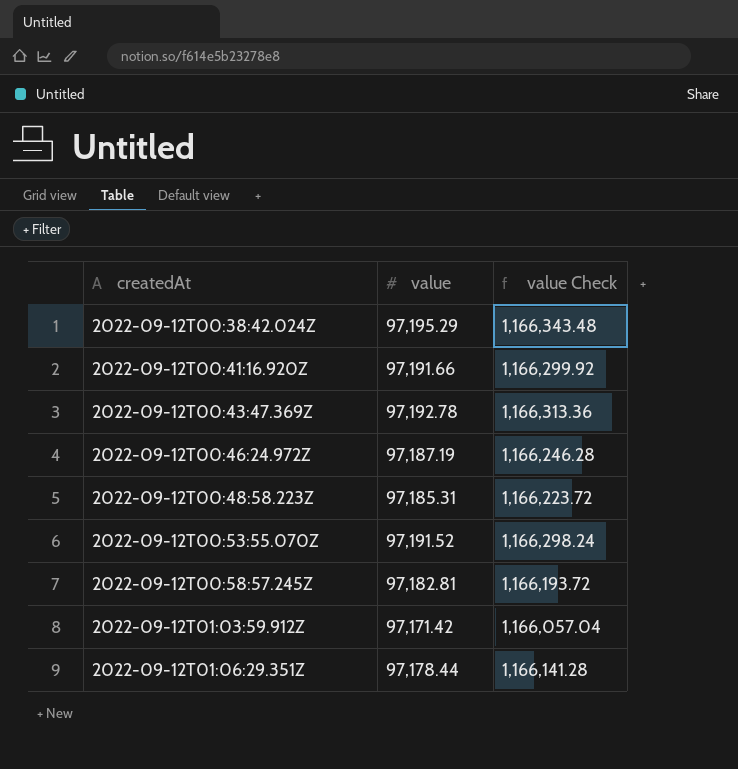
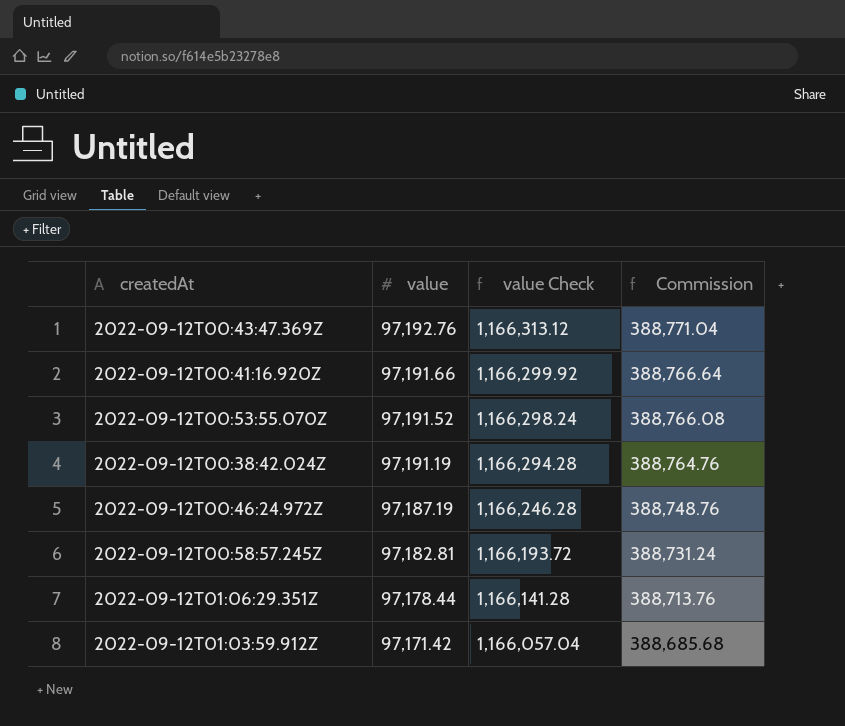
row order: createdAt ascending -> value descending
column Commission | formula: none -> [value] * 4
row 2022-09-12T00:48:58.223Z: 97,185.31 | 1,166,223.72 -> none
2022-09-12T00:43:47.369Z | value: 97,192.78 -> 97,192.76
2022-09-12T00:43:47.369Z | value Check: 1,166,313.36 -> 1,166,313.12
2022-09-12T00:38:42.024Z | value: 97,195.29 -> 97,191.19
2022-09-12T00:38:42.024Z | value Check: 1,166,343.48 -> 1,166,294.28

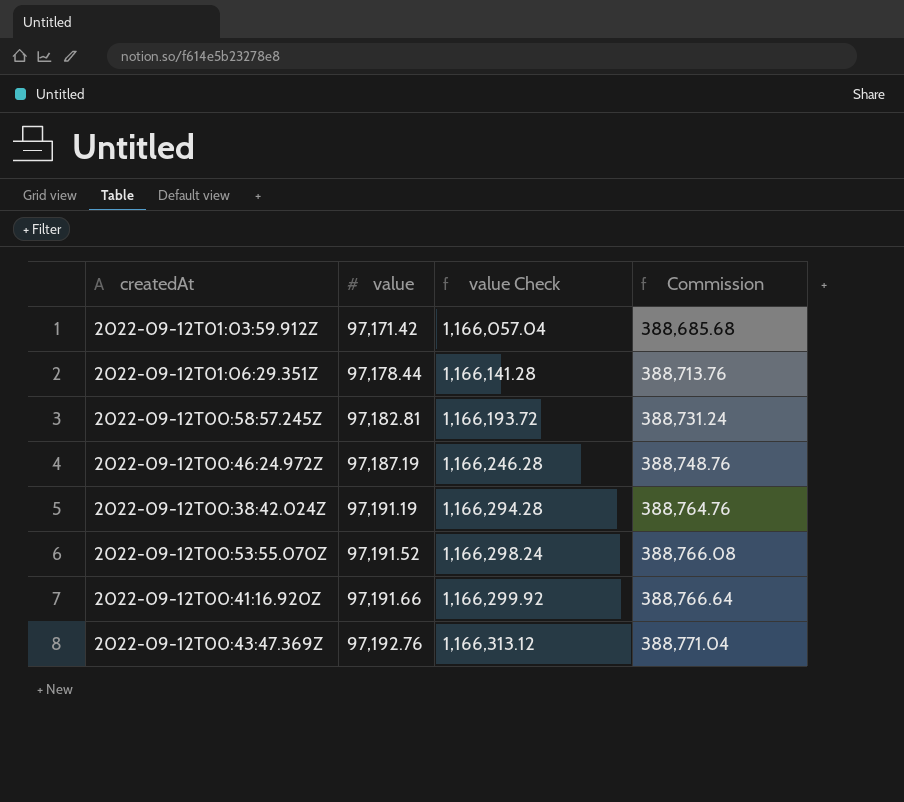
row order: value descending -> value ascending

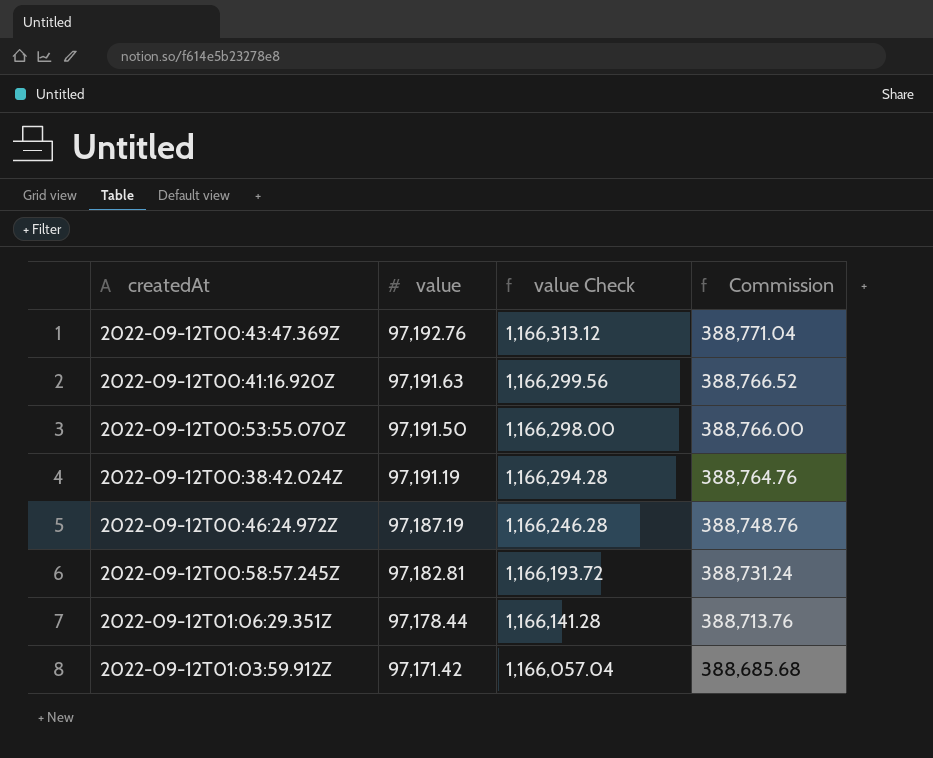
row order: value ascending -> value descending
2022-09-12T00:41:16.920Z | value: 97,191.66 -> 97,191.63
2022-09-12T00:41:16.920Z | value Check: 1,166,299.92 -> 1,166,299.56
2022-09-12T00:41:16.920Z | Commission: 388,766.64 -> 388,766.52
2022-09-12T00:53:55.070Z | value: 97,191.52 -> 97,191.50
2022-09-12T00:53:55.070Z | value Check: 1,166,298.24 -> 1,166,298.00
2022-09-12T00:53:55.070Z | Commission: 388,766.08 -> 388,766.00

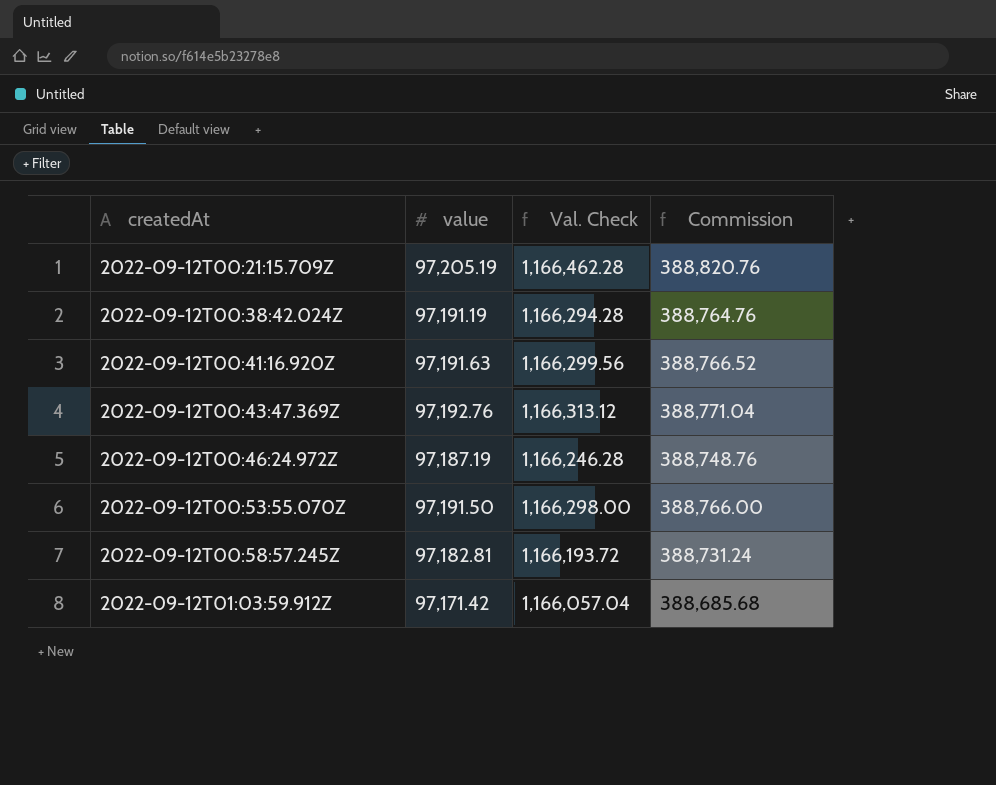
row order: value descending -> createdAt ascending
column name: value Check -> Val. Check
row 2022-09-12T01:06:29.351Z: 97,178.44 | 1,166,141.28 | 388,713.76 -> none
row 2022-09-12T00:21:15.709Z: none -> 97,205.19 | 1,166,462.28 | 388,820.76

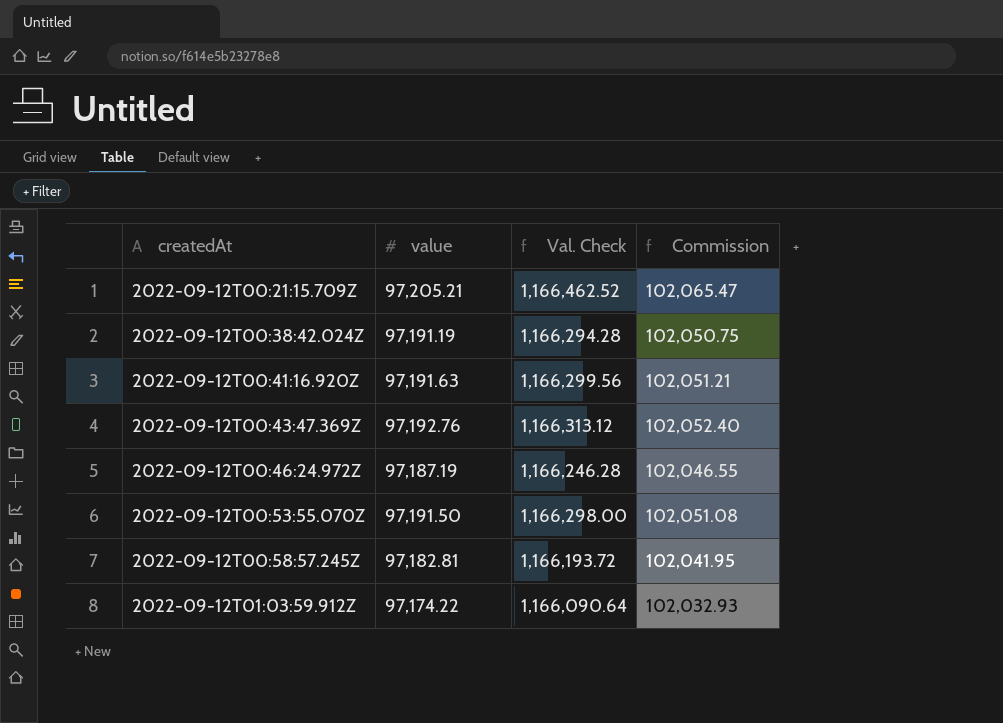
column Commission | formula: [value] * 4 -> [value] * 1.05
2022-09-12T00:21:15.709Z | value: 97,205.19 -> 97,205.21
2022-09-12T00:21:15.709Z | Val. Check: 1,166,462.28 -> 1,166,462.52
2022-09-12T01:03:59.912Z | value: 97,171.42 -> 97,174.22
2022-09-12T01:03:59.912Z | Val. Check: 1,166,057.04 -> 1,166,090.64

